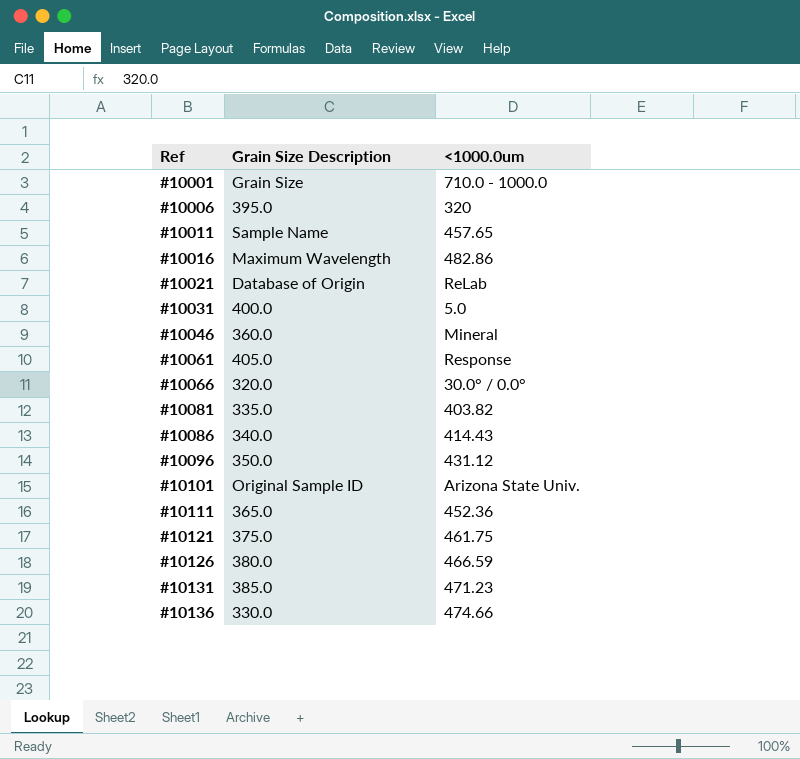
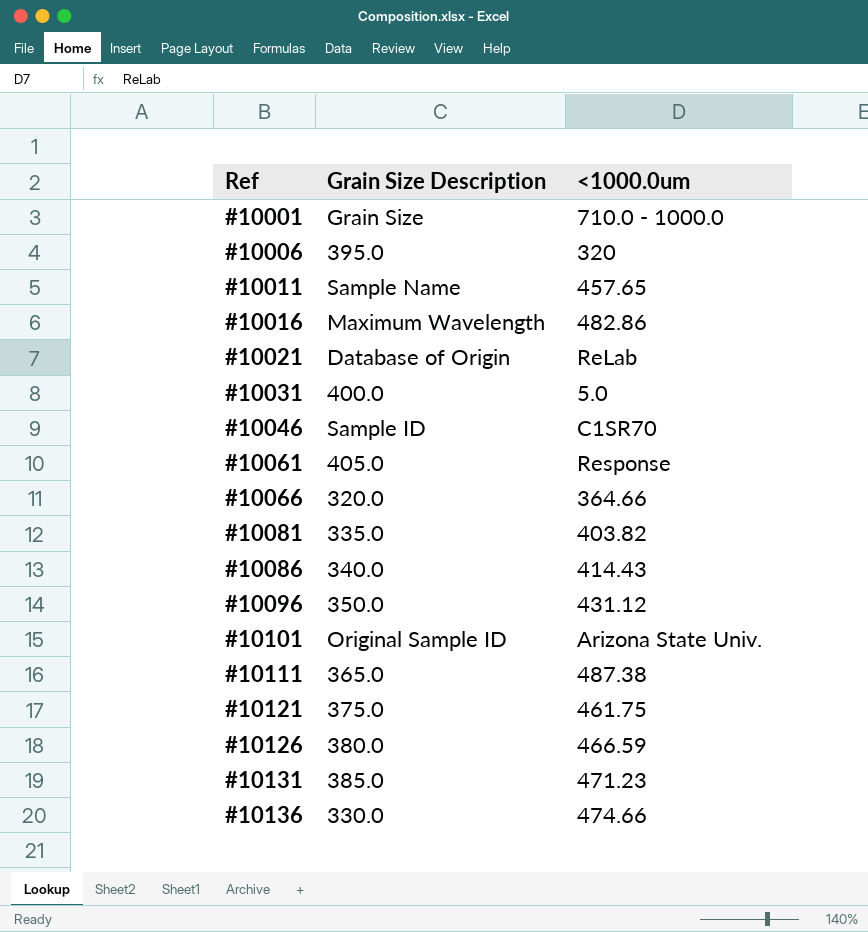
#10046 | Grain Size Description: 360.0 -> Sample ID
#10046 | <1000.0um: Mineral -> C1SR70
#10066 | <1000.0um: 30.0° / 0.0° -> 364.66
#10111 | <1000.0um: 452.36 -> 487.38

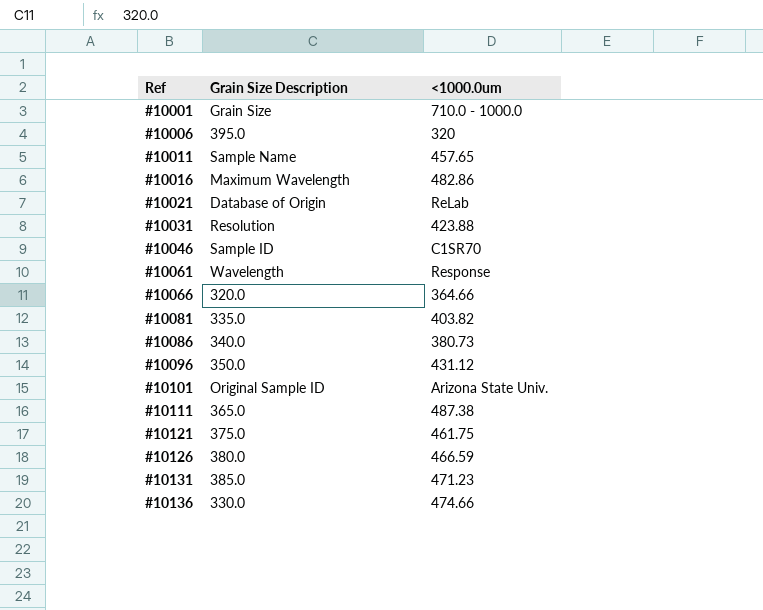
#10031 | Grain Size Description: 400.0 -> Resolution
#10031 | <1000.0um: 5.0 -> 423.88
#10061 | Grain Size Description: 405.0 -> Wavelength
#10086 | <1000.0um: 414.43 -> 380.73

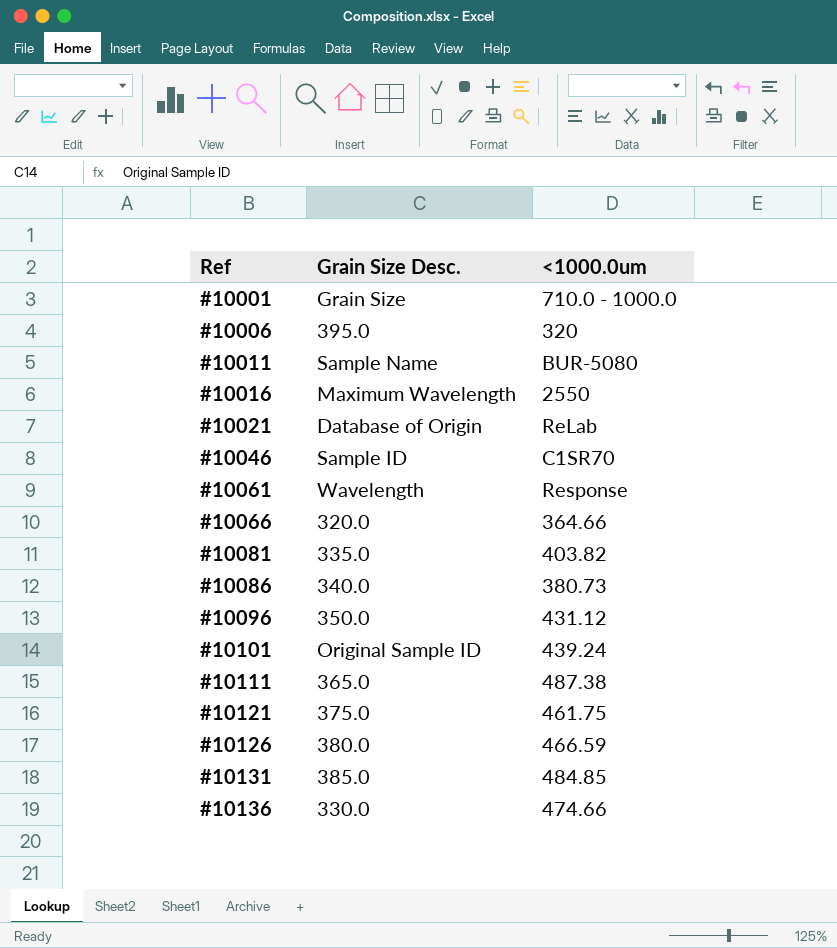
column name: Grain Size Description -> Grain Size Desc.
row #10031: Resolution | 423.88 -> none
#10011 | <1000.0um: 457.65 -> BUR-5080
#10016 | <1000.0um: 482.86 -> 2550
#10101 | <1000.0um: Arizona State Univ. -> 439.24
#10131 | <1000.0um: 471.23 -> 484.85

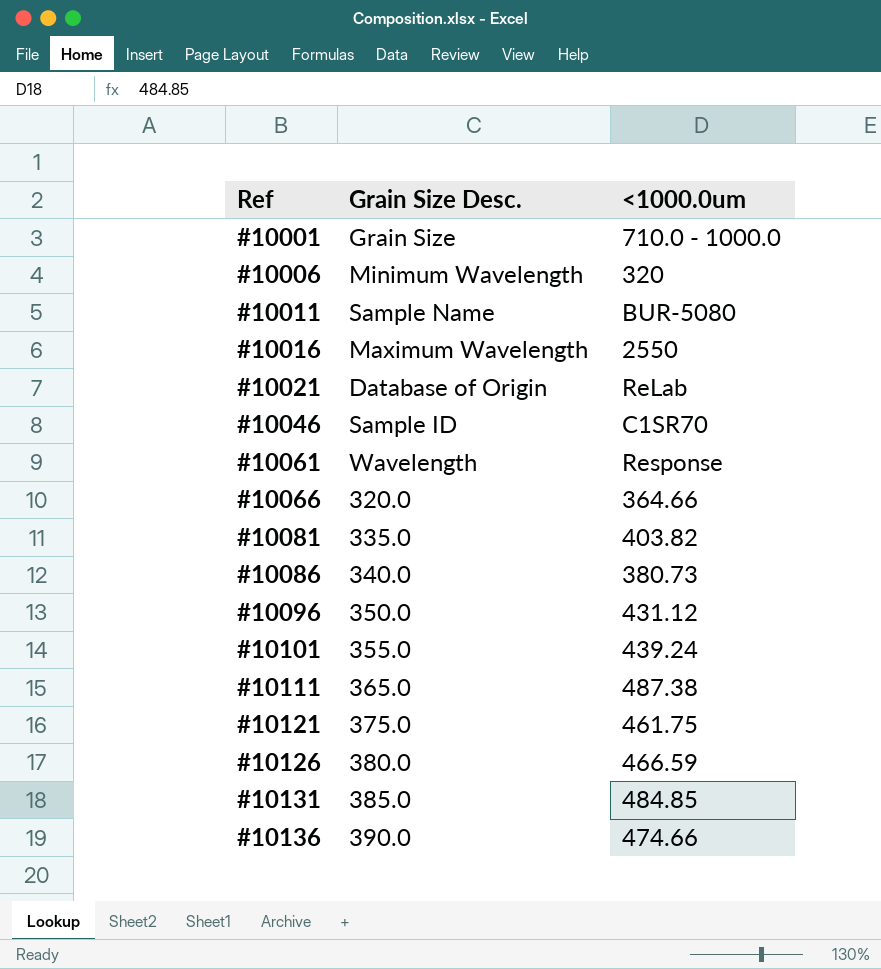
#10006 | Grain Size Desc.: 395.0 -> Minimum Wavelength
#10101 | Grain Size Desc.: Original Sample ID -> 355.0
#10136 | Grain Size Desc.: 330.0 -> 390.0

